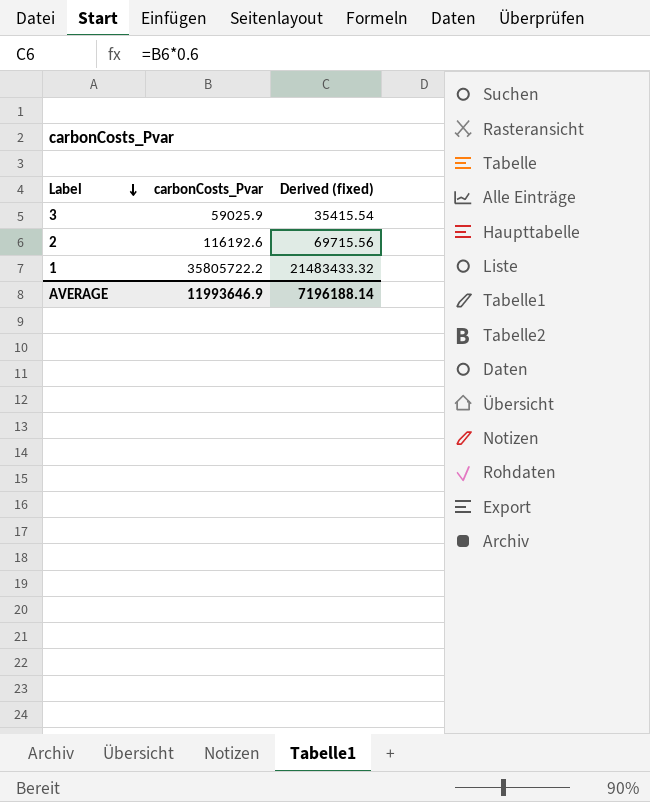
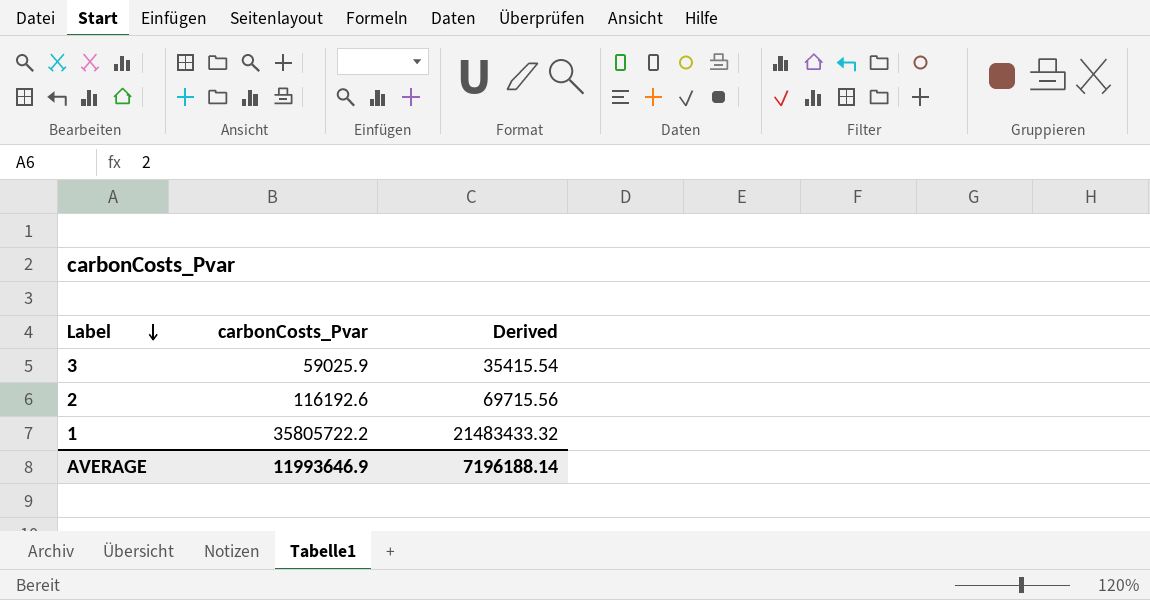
column name: Derived (fixed) -> Derived

